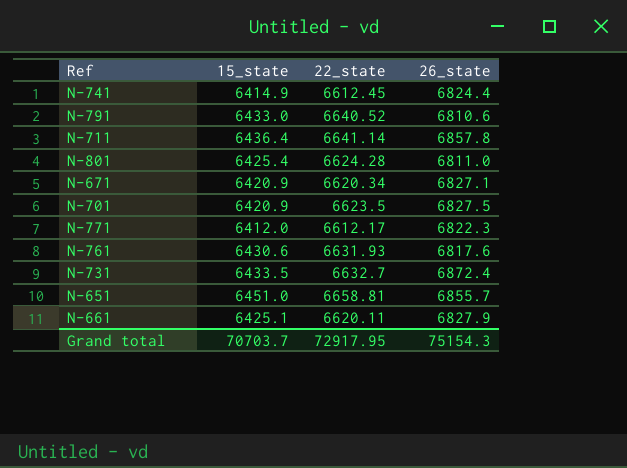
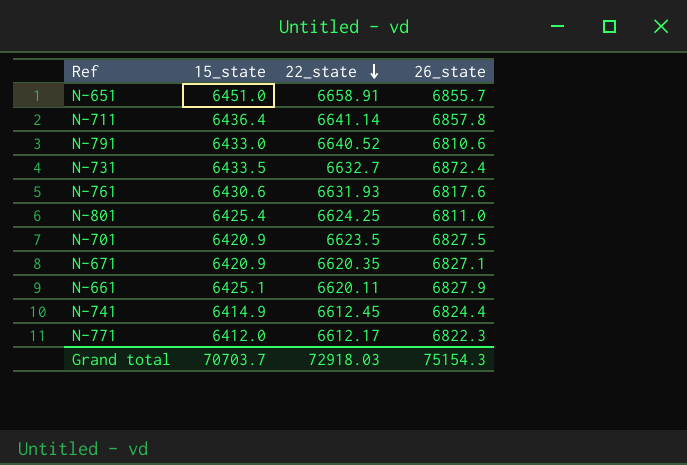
row order: none -> 22_state descending
N-651 | 22_state: 6658.81 -> 6658.91
N-801 | 22_state: 6624.28 -> 6624.25
N-671 | 22_state: 6620.34 -> 6620.35
Grand total | 22_state: 72917.95 -> 72918.03

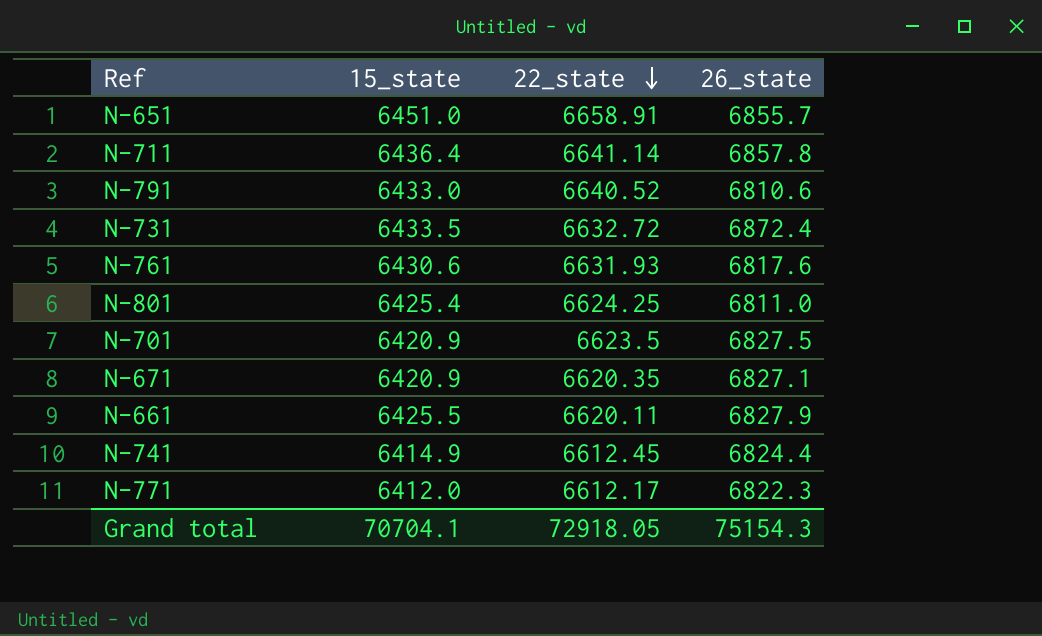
N-731 | 22_state: 6632.7 -> 6632.72
N-661 | 15_state: 6425.1 -> 6425.5
Grand total | 15_state: 70703.7 -> 70704.1
Grand total | 22_state: 72918.03 -> 72918.05

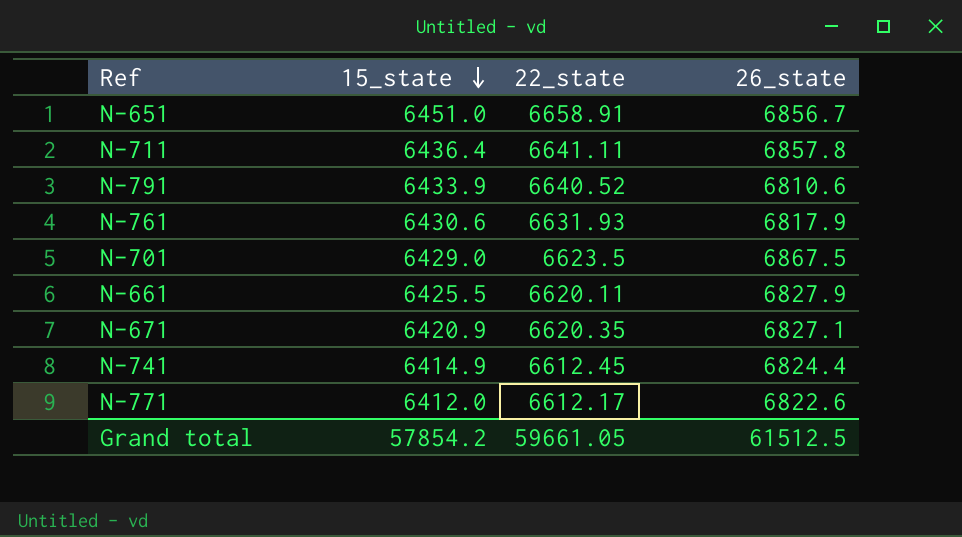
row order: 22_state descending -> 15_state descending
row N-731: 6433.5 | 6632.72 | 6872.4 -> none
row N-801: 6425.4 | 6624.25 | 6811.0 -> none
N-651 | 26_state: 6855.7 -> 6856.7
N-711 | 22_state: 6641.14 -> 6641.11
N-791 | 15_state: 6433.0 -> 6433.9
N-761 | 26_state: 6817.6 -> 6817.9
N-701 | 15_state: 6420.9 -> 6429.0
N-701 | 26_state: 6827.5 -> 6867.5
N-771 | 26_state: 6822.3 -> 6822.6
Grand total | 15_state: 70704.1 -> 57854.2
Grand total | 22_state: 72918.05 -> 59661.05
Grand total | 26_state: 75154.3 -> 61512.5

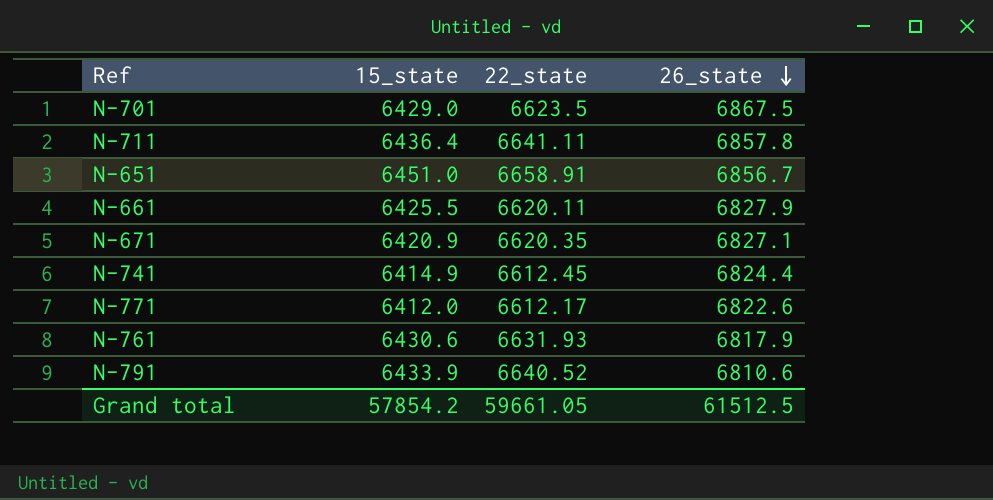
row order: 15_state descending -> 26_state descending

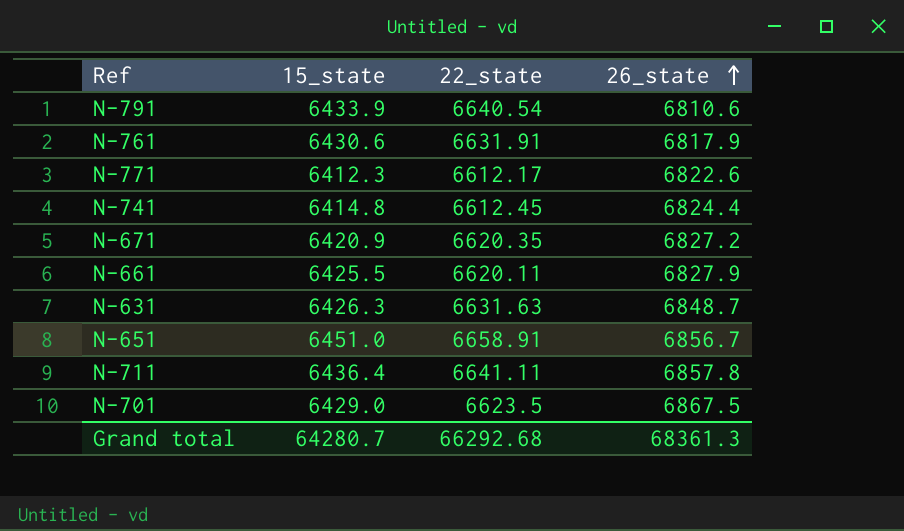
row order: 26_state descending -> 26_state ascending
N-791 | 22_state: 6640.52 -> 6640.54
N-761 | 22_state: 6631.93 -> 6631.91
N-771 | 15_state: 6412.0 -> 6412.3
N-741 | 15_state: 6414.9 -> 6414.8
N-671 | 26_state: 6827.1 -> 6827.2
row N-631: none -> 6426.3 | 6631.63 | 6848.7
Grand total | 15_state: 57854.2 -> 64280.7
Grand total | 22_state: 59661.05 -> 66292.68
Grand total | 26_state: 61512.5 -> 68361.3

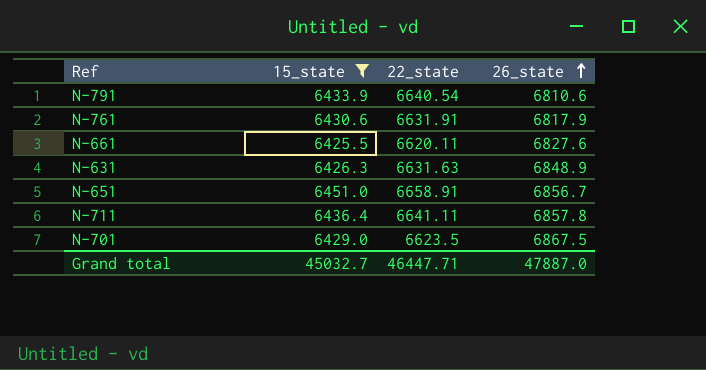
filter: none -> 15_state >= 6425.5
N-661 | 26_state: 6827.9 -> 6827.6
N-631 | 26_state: 6848.7 -> 6848.9
Grand total | 15_state: 64280.7 -> 45032.7
Grand total | 22_state: 66292.68 -> 46447.71
Grand total | 26_state: 68361.3 -> 47887.0

